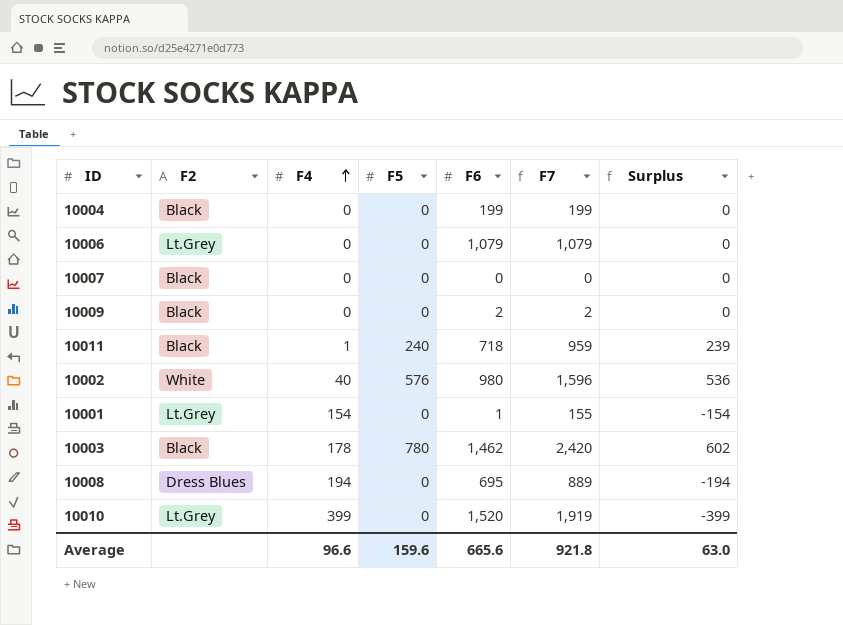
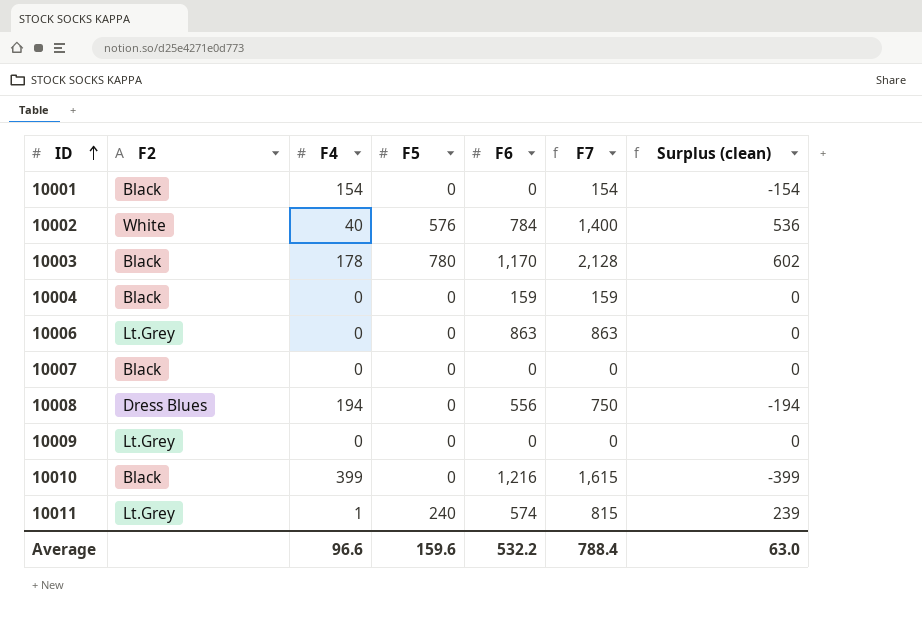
row order: F4 ascending -> ID ascending
column name: Surplus -> Surplus (clean)
10001 | F2: Lt.Grey -> Black
10001 | F6: 1 -> 0
10001 | F7: 155 -> 154
10002 | F6: 980 -> 784
10002 | F7: 1,596 -> 1,400
10003 | F6: 1,462 -> 1,170
10003 | F7: 2,420 -> 2,128
10004 | F6: 199 -> 159
10004 | F7: 199 -> 159
10006 | F6: 1,079 -> 863
10006 | F7: 1,079 -> 863
10008 | F6: 695 -> 556
10008 | F7: 889 -> 750
10009 | F2: Black -> Lt.Grey
10009 | F6: 2 -> 0
10009 | F7: 2 -> 0
10010 | F2: Lt.Grey -> Black
10010 | F6: 1,520 -> 1,216
10010 | F7: 1,919 -> 1,615
10011 | F2: Black -> Lt.Grey
10011 | F6: 718 -> 574
10011 | F7: 959 -> 815
Average | F6: 665.6 -> 532.2
Average | F7: 921.8 -> 788.4

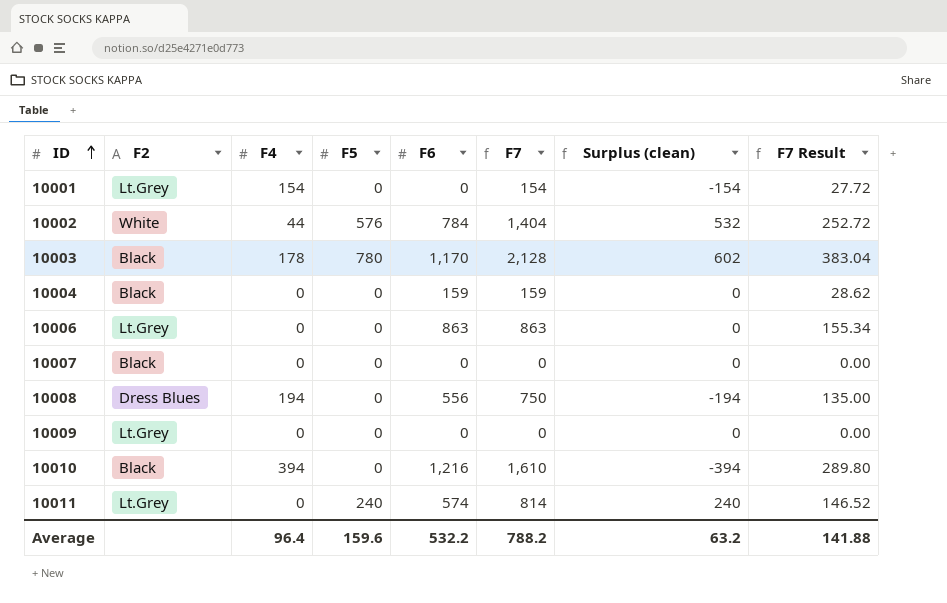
column F7 Result | formula: none -> [F7] * 0.18
10001 | F2: Black -> Lt.Grey
10002 | F4: 40 -> 44
10002 | F7: 1,400 -> 1,404
10002 | Surplus (clean): 536 -> 532
10010 | F4: 399 -> 394
10010 | F7: 1,615 -> 1,610
10010 | Surplus (clean): -399 -> -394
10011 | F4: 1 -> 0
10011 | F7: 815 -> 814
10011 | Surplus (clean): 239 -> 240
Average | F4: 96.6 -> 96.4
Average | F7: 788.4 -> 788.2
Average | Surplus (clean): 63.0 -> 63.2

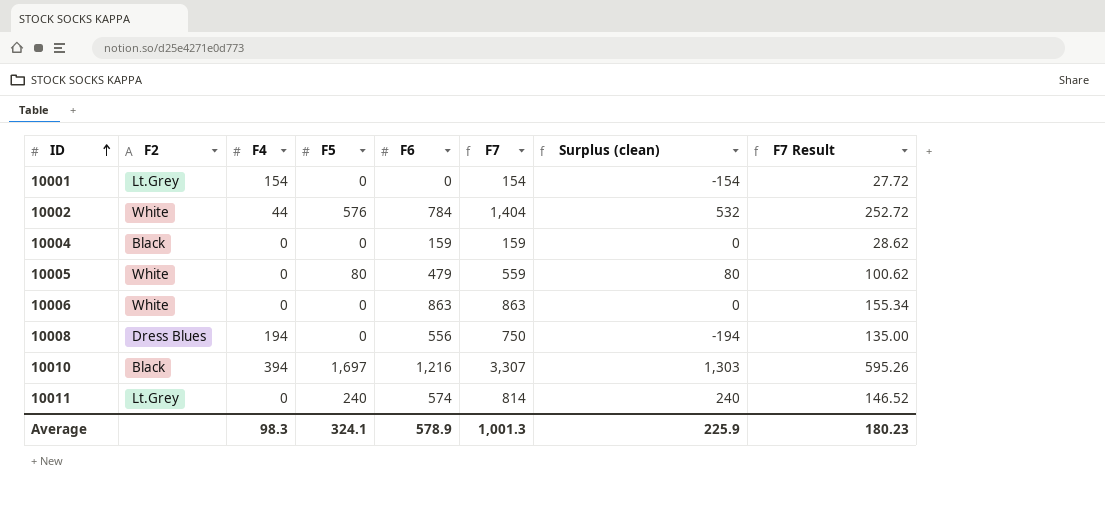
row 10003: Black | 178 | 780 | 1,170 | 2,128 | 602 | 383.04 -> none
row 10007: Black | 0 | 0 | 0 | 0 | 0 | 0.00 -> none
row 10009: Lt.Grey | 0 | 0 | 0 | 0 | 0 | 0.00 -> none
row 10005: none -> White | 0 | 80 | 479 | 559 | 80 | 100.62
10006 | F2: Lt.Grey -> White
10010 | F5: 0 -> 1,697
10010 | F7: 1,610 -> 3,307
10010 | Surplus (clean): -394 -> 1,303
10010 | F7 Result: 289.80 -> 595.26
Average | F4: 96.4 -> 98.3
Average | F5: 159.6 -> 324.1
Average | F6: 532.2 -> 578.9
Average | F7: 788.2 -> 1,001.3
Average | Surplus (clean): 63.2 -> 225.9
Average | F7 Result: 141.88 -> 180.23

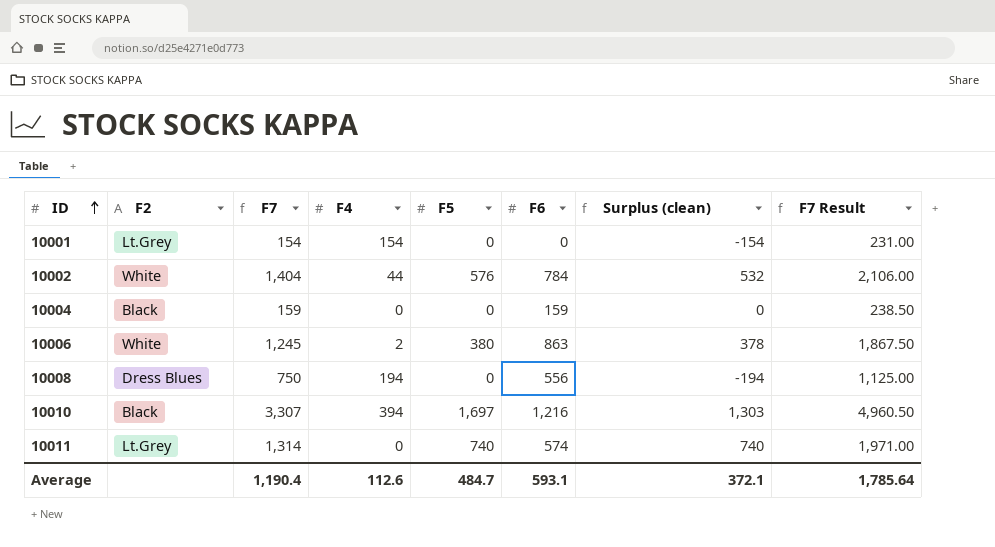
column F7 | position: 6 -> 3
column F7 Result | formula: [F7] * 0.18 -> [F7] * 1.5
row 10005: White | 0 | 80 | 479 | 559 | 80 | 100.62 -> none
10006 | F7: 863 -> 1,245
10006 | F4: 0 -> 2
10006 | F5: 0 -> 380
10006 | Surplus (clean): 0 -> 378
10011 | F7: 814 -> 1,314
10011 | F5: 240 -> 740
10011 | Surplus (clean): 240 -> 740
Average | F7: 1,001.3 -> 1,190.4
Average | F4: 98.3 -> 112.6
Average | F5: 324.1 -> 484.7
Average | F6: 578.9 -> 593.1
Average | Surplus (clean): 225.9 -> 372.1
Average | F7 Result: 180.23 -> 1,785.64

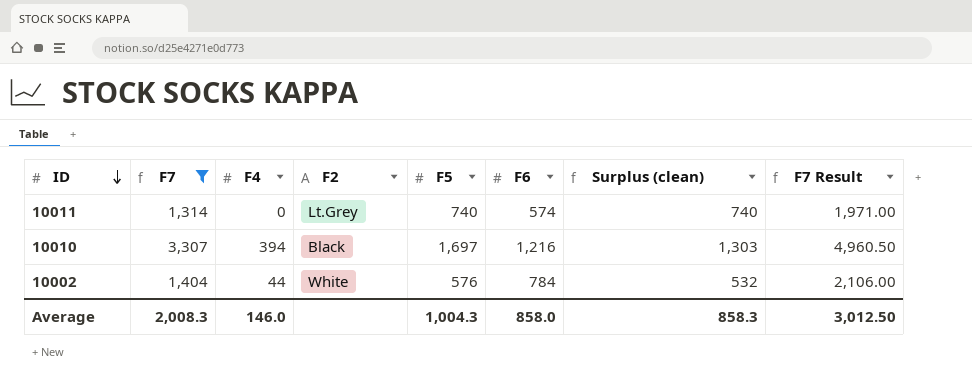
filter: none -> F7 >= 1,314
row order: ID ascending -> ID descending
column F2 | position: 2 -> 4
Average | F7: 1,190.4 -> 2,008.3
Average | F4: 112.6 -> 146.0
Average | F5: 484.7 -> 1,004.3
Average | F6: 593.1 -> 858.0
Average | Surplus (clean): 372.1 -> 858.3
Average | F7 Result: 1,785.64 -> 3,012.50

